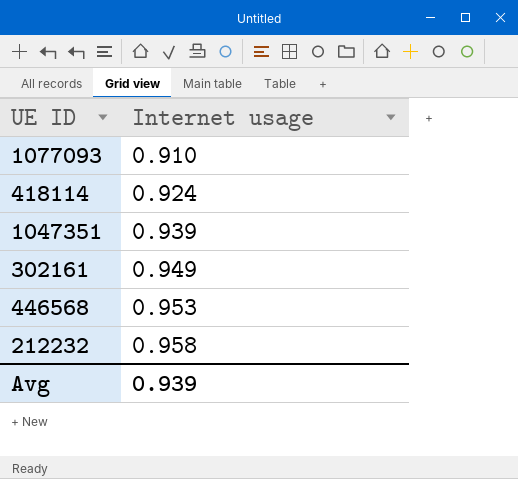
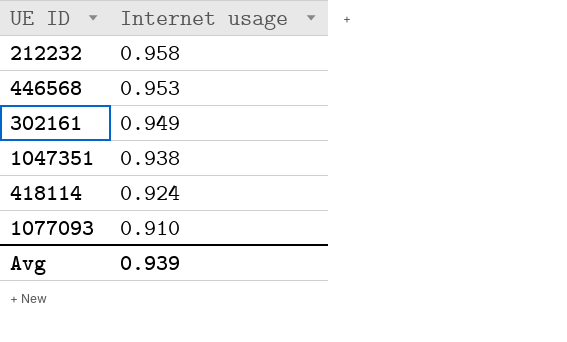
row order: Internet usage ascending -> Internet usage descending
1047351 | Internet usage: 0.939 -> 0.938

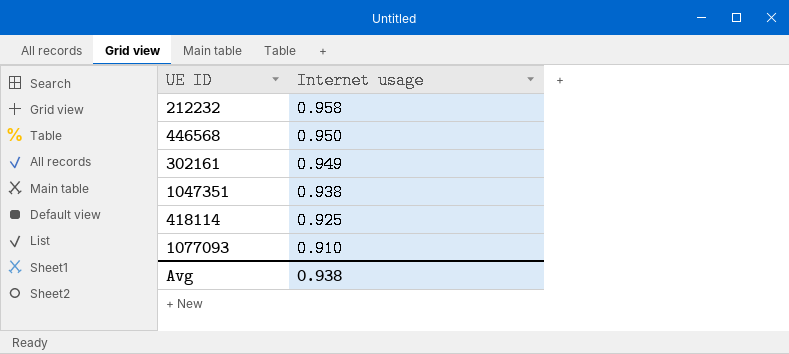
446568 | Internet usage: 0.953 -> 0.950
418114 | Internet usage: 0.924 -> 0.925
Avg | Internet usage: 0.939 -> 0.938

